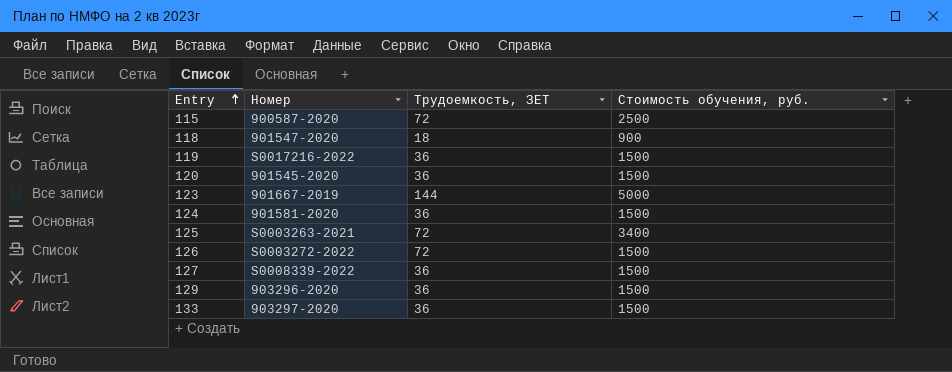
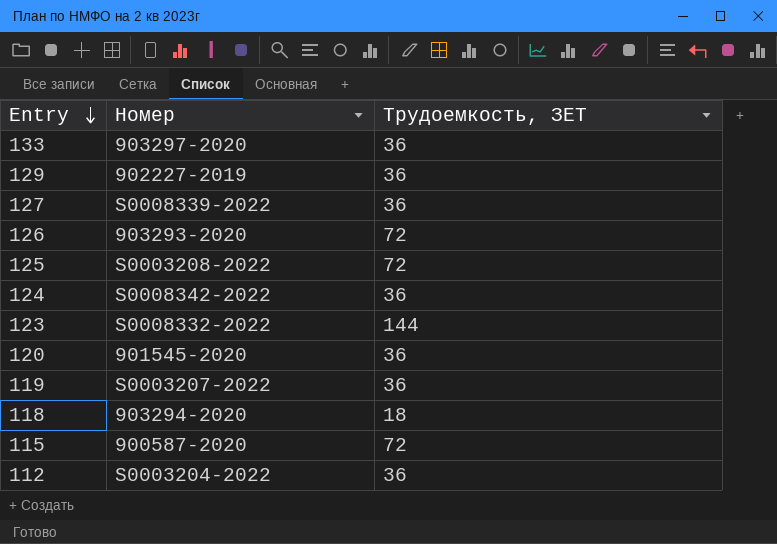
row order: Entry ascending -> Entry descending
column Стоимость обучения, руб. | position: 4 -> none
129 | Номер: 903296-2020 -> 902227-2019
126 | Номер: S0003272-2022 -> 903293-2020
125 | Номер: S0003263-2021 -> S0003208-2022
124 | Номер: 901581-2020 -> S0008342-2022
123 | Номер: 901667-2019 -> S0008332-2022
119 | Номер: S0017216-2022 -> S0003207-2022
118 | Номер: 901547-2020 -> 903294-2020
row 112: none -> S0003204-2022 | 36

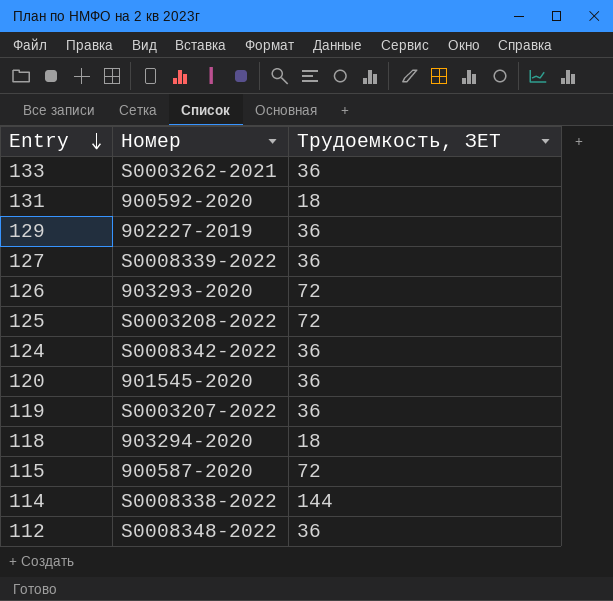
row 123: S0008332-2022 | 144 -> none
133 | Номер: 903297-2020 -> S0003262-2021
row 131: none -> 900592-2020 | 18
row 114: none -> S0008338-2022 | 144
112 | Номер: S0003204-2022 -> S0008348-2022

